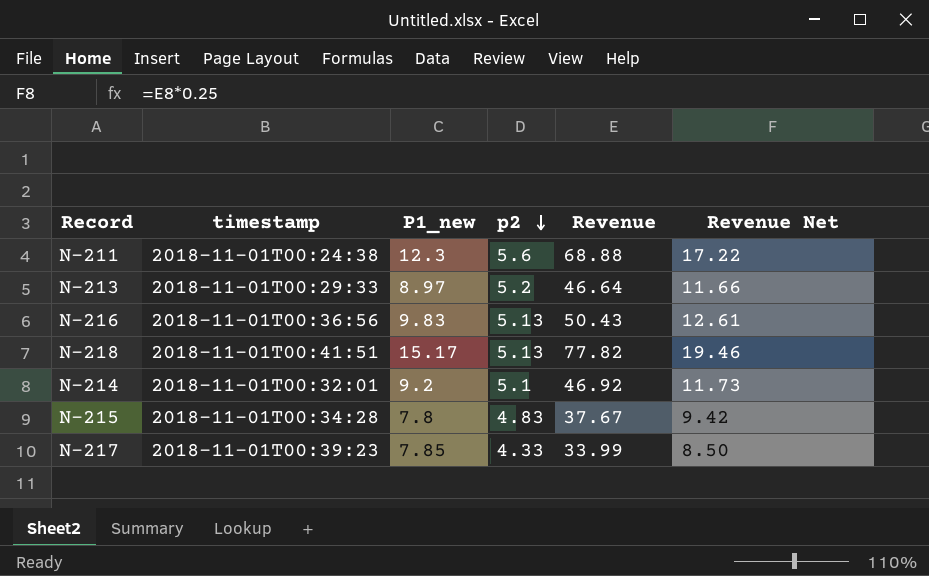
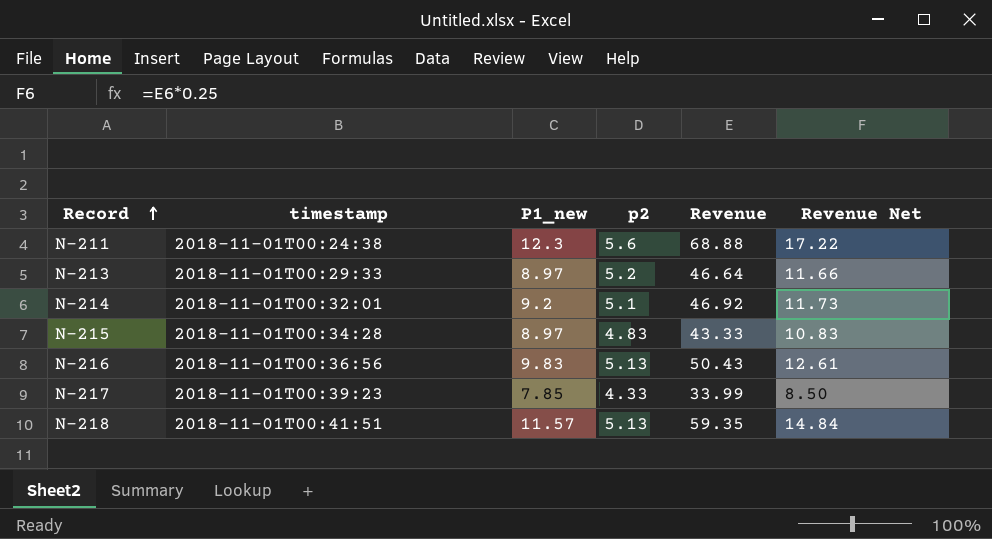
row order: p2 descending -> Record ascending
N-215 | P1_new: 7.8 -> 8.97
N-215 | Revenue: 37.67 -> 43.33
N-215 | Revenue Net: 9.42 -> 10.83
N-218 | P1_new: 15.17 -> 11.57
N-218 | Revenue: 77.82 -> 59.35
N-218 | Revenue Net: 19.46 -> 14.84

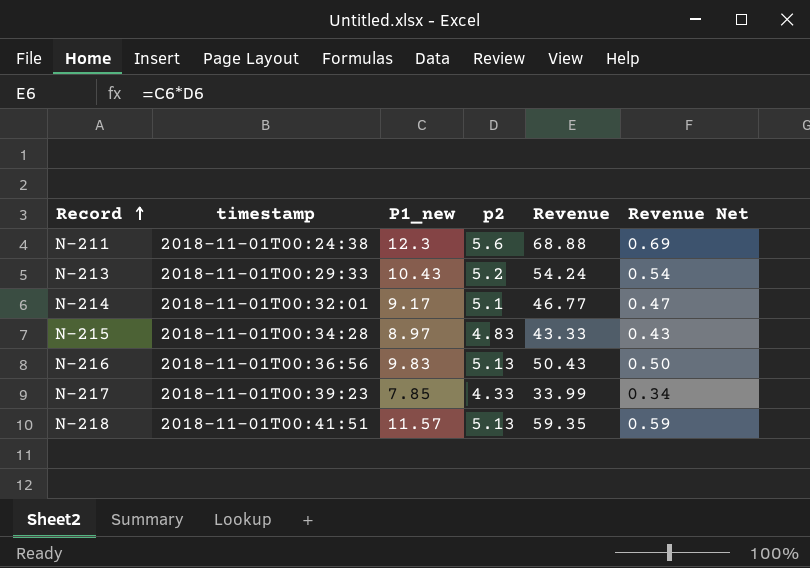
column Revenue Net | formula: [Revenue] * 0.25 -> [Revenue] * 0.01
N-213 | P1_new: 8.97 -> 10.43
N-213 | Revenue: 46.64 -> 54.24
N-214 | P1_new: 9.2 -> 9.17
N-214 | Revenue: 46.92 -> 46.77

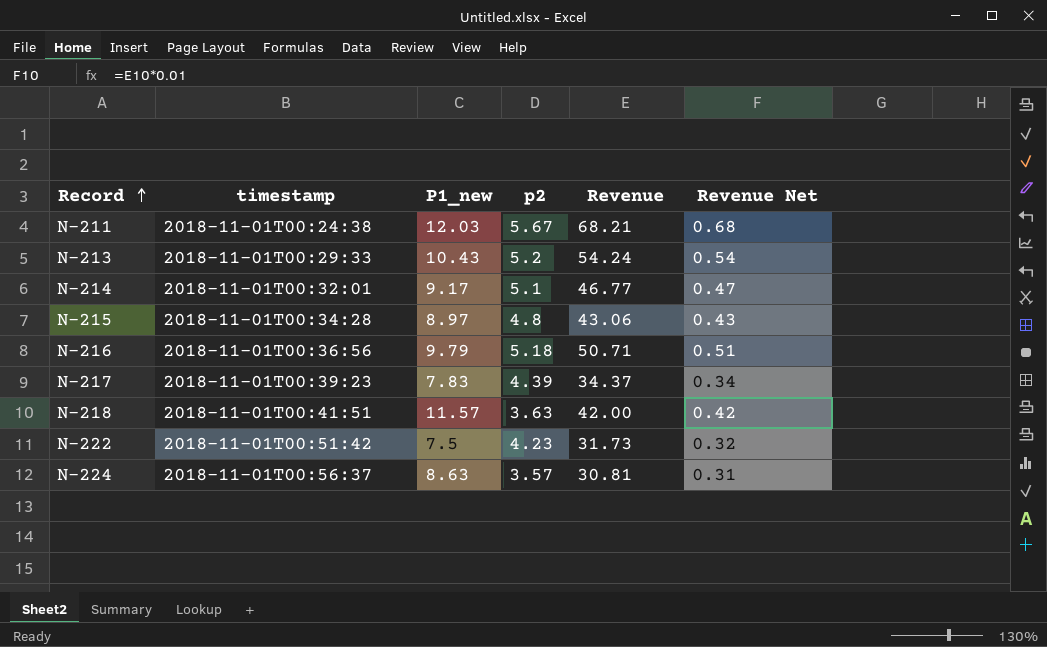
N-211 | P1_new: 12.3 -> 12.03
N-211 | p2: 5.6 -> 5.67
N-211 | Revenue: 68.88 -> 68.21
N-211 | Revenue Net: 0.69 -> 0.68
N-215 | p2: 4.83 -> 4.8
N-215 | Revenue: 43.33 -> 43.06
N-216 | P1_new: 9.83 -> 9.79
N-216 | p2: 5.13 -> 5.18
N-216 | Revenue: 50.43 -> 50.71
N-216 | Revenue Net: 0.50 -> 0.51
N-217 | P1_new: 7.85 -> 7.83
N-217 | p2: 4.33 -> 4.39
N-217 | Revenue: 33.99 -> 34.37
N-218 | p2: 5.13 -> 3.63
N-218 | Revenue: 59.35 -> 42.00
N-218 | Revenue Net: 0.59 -> 0.42
row N-222: none -> 2018-11-01T00:51:42 | 7.5 | 4.23 | 31.73 | 0.32
row N-224: none -> 2018-11-01T00:56:37 | 8.63 | 3.57 | 30.81 | 0.31

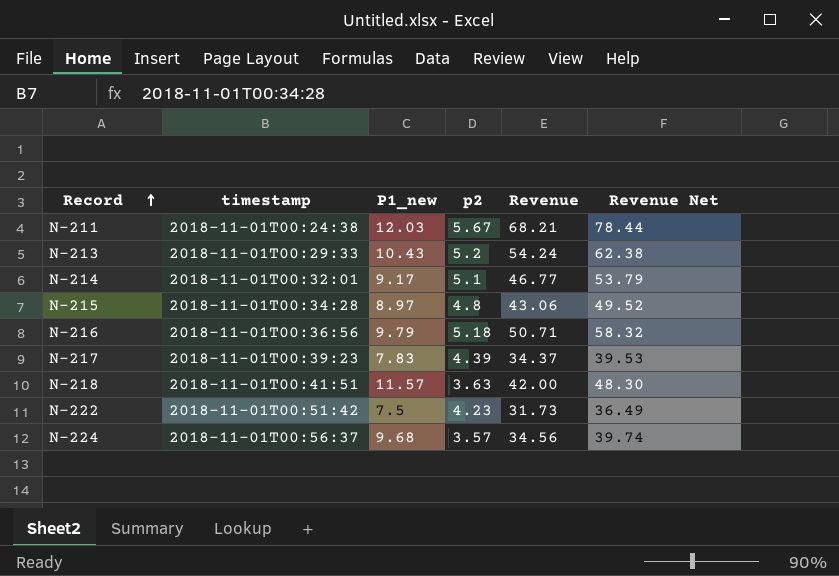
column Revenue Net | formula: [Revenue] * 0.01 -> [Revenue] * 1.15
N-224 | P1_new: 8.63 -> 9.68
N-224 | Revenue: 30.81 -> 34.56

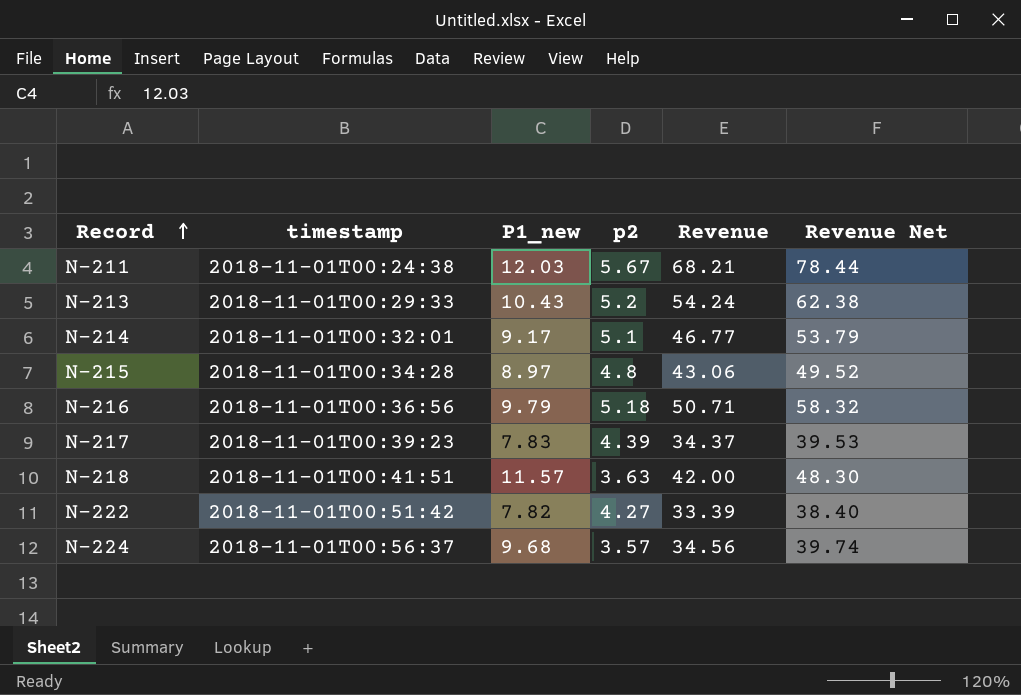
N-222 | P1_new: 7.5 -> 7.82
N-222 | p2: 4.23 -> 4.27
N-222 | Revenue: 31.73 -> 33.39
N-222 | Revenue Net: 36.49 -> 38.40

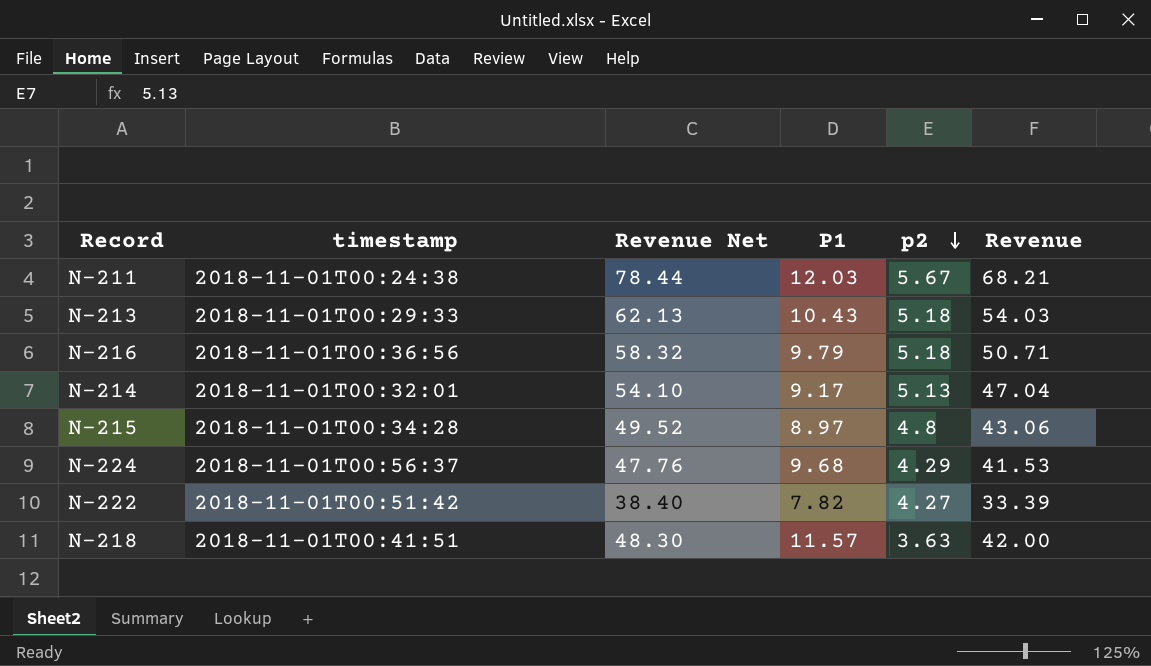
row order: Record ascending -> p2 descending
column Revenue Net | position: 6 -> 3
column name: P1_new -> P1
row N-217: 2018-11-01T00:39:23 | 7.83 | 4.39 | 34.37 | 39.53 -> none
N-213 | Revenue Net: 62.38 -> 62.13
N-213 | p2: 5.2 -> 5.18
N-213 | Revenue: 54.24 -> 54.03
N-214 | Revenue Net: 53.79 -> 54.10
N-214 | p2: 5.1 -> 5.13
N-214 | Revenue: 46.77 -> 47.04
N-224 | Revenue Net: 39.74 -> 47.76
N-224 | p2: 3.57 -> 4.29
N-224 | Revenue: 34.56 -> 41.53

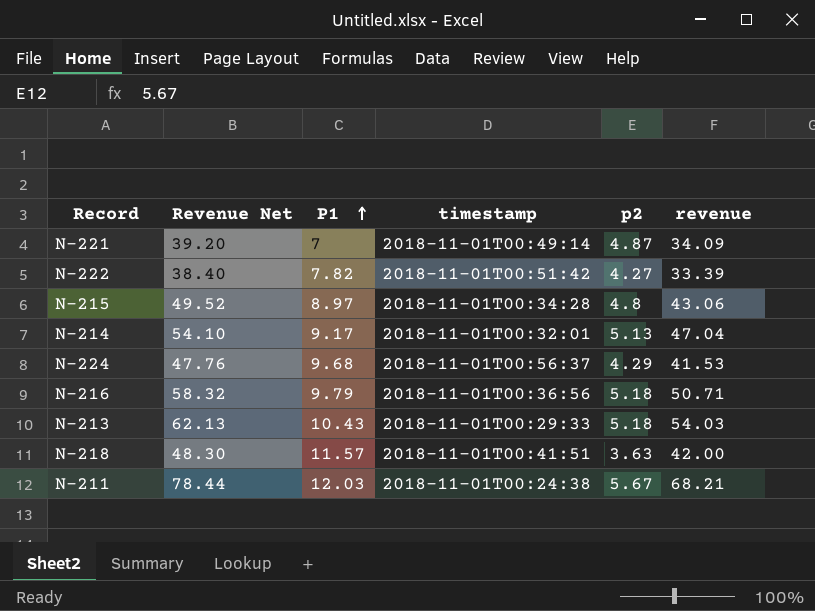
row order: p2 descending -> P1 ascending
column timestamp | position: 2 -> 4
column name: Revenue -> revenue
row N-221: none -> 39.20 | 7 | 2018-11-01T00:49:14 | 4.87 | 34.09

